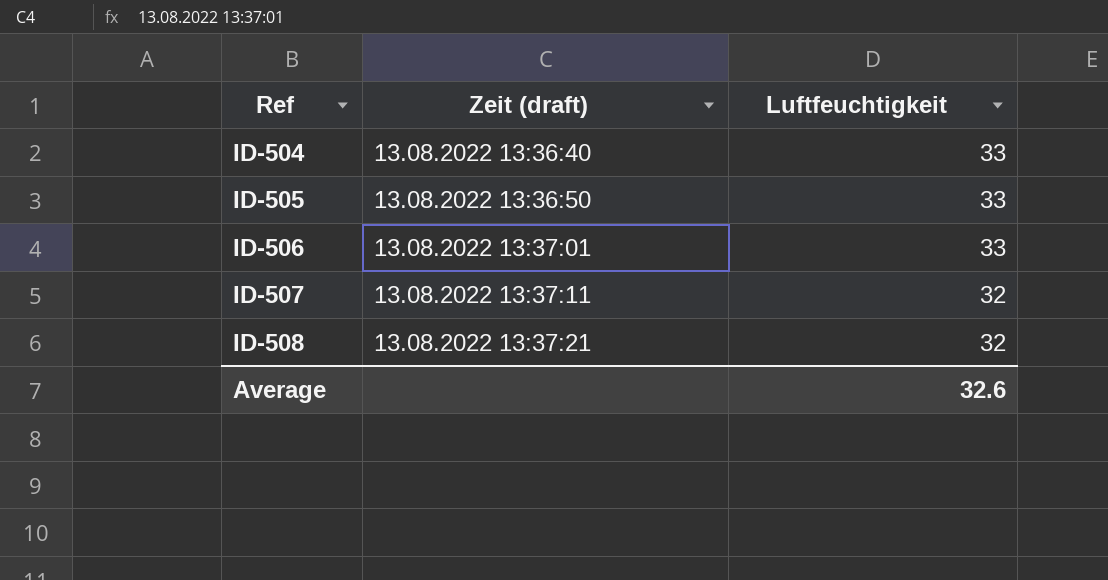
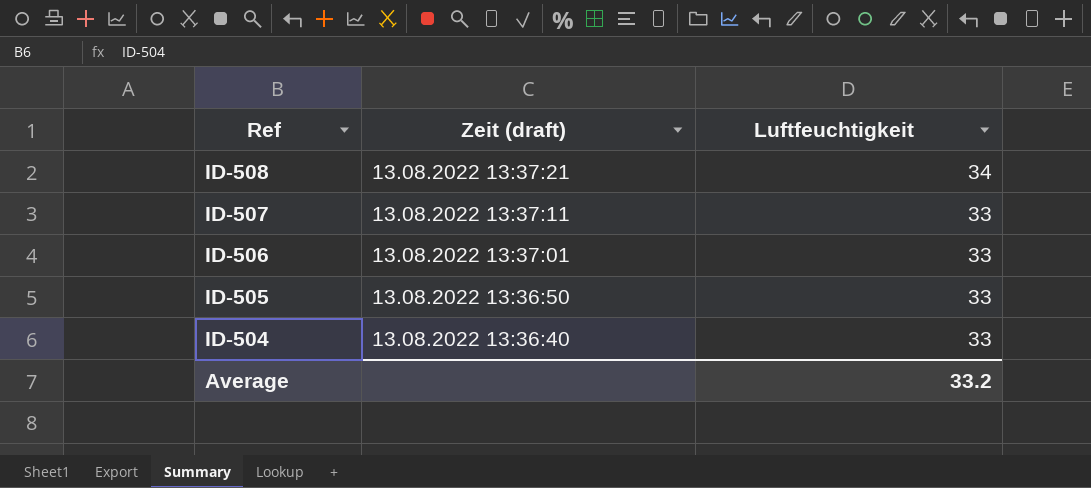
row order: Ref ascending -> Ref descending
ID-508 | Luftfeuchtigkeit: 32 -> 34
ID-507 | Luftfeuchtigkeit: 32 -> 33
Average | Luftfeuchtigkeit: 32.6 -> 33.2

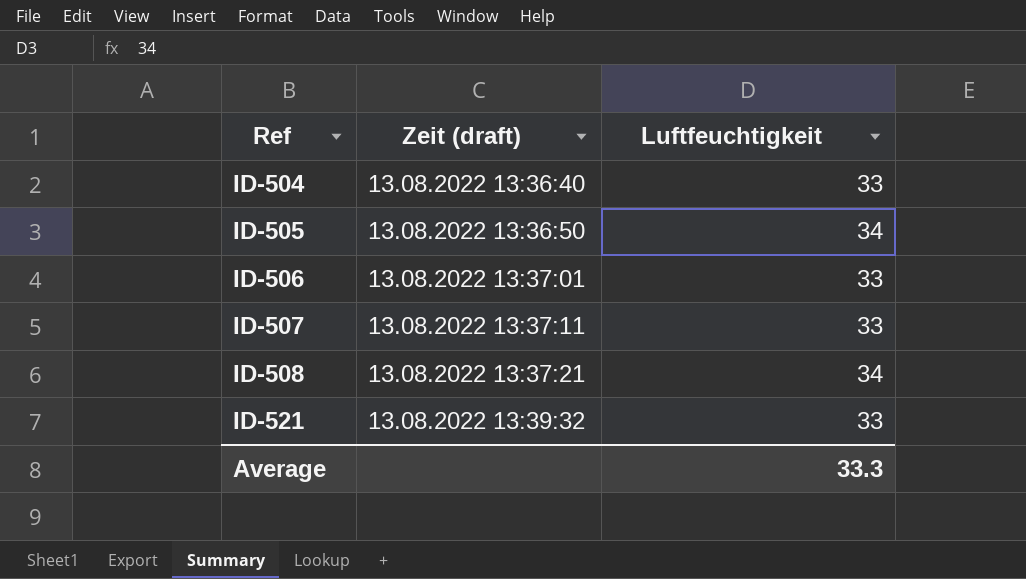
row order: Ref descending -> Ref ascending
ID-505 | Luftfeuchtigkeit: 33 -> 34
row ID-521: none -> 13.08.2022 13:39:32 | 33
Average | Luftfeuchtigkeit: 33.2 -> 33.3

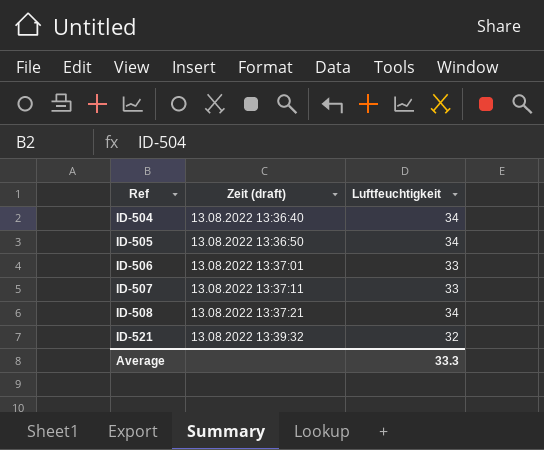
ID-504 | Luftfeuchtigkeit: 33 -> 34
ID-521 | Luftfeuchtigkeit: 33 -> 32

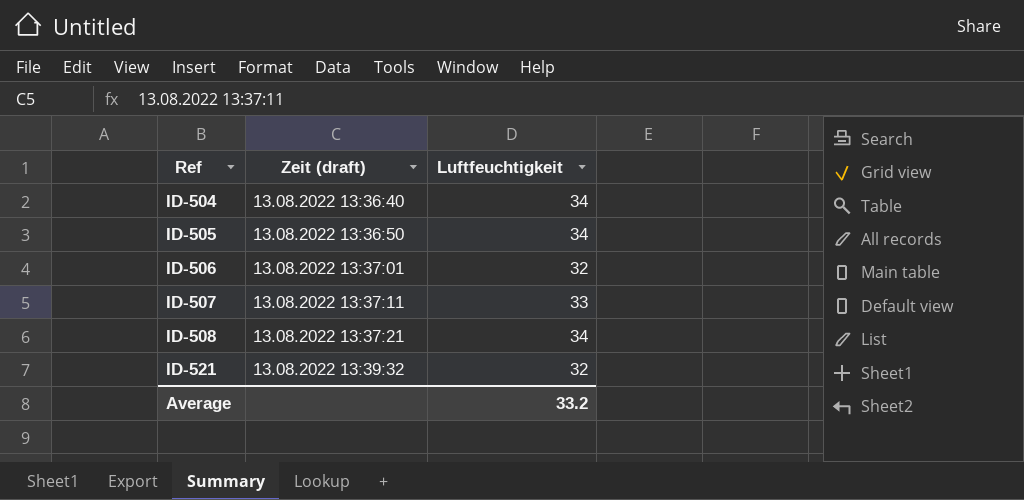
ID-506 | Luftfeuchtigkeit: 33 -> 32
Average | Luftfeuchtigkeit: 33.3 -> 33.2

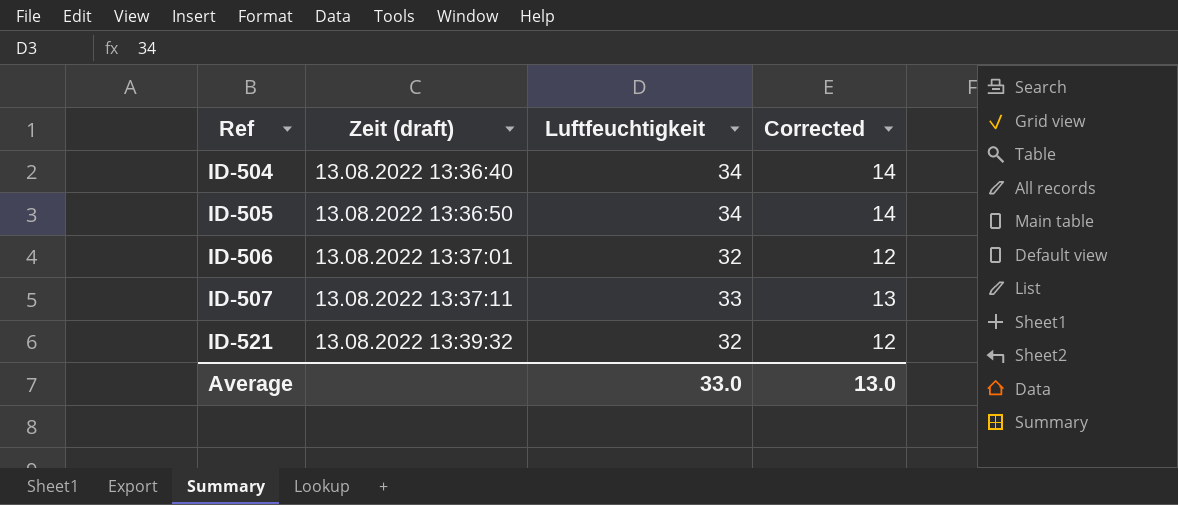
column Corrected | formula: none -> [Luftfeuchtigkeit] - 20
row ID-508: 13.08.2022 13:37:21 | 34 -> none
Average | Luftfeuchtigkeit: 33.2 -> 33.0

